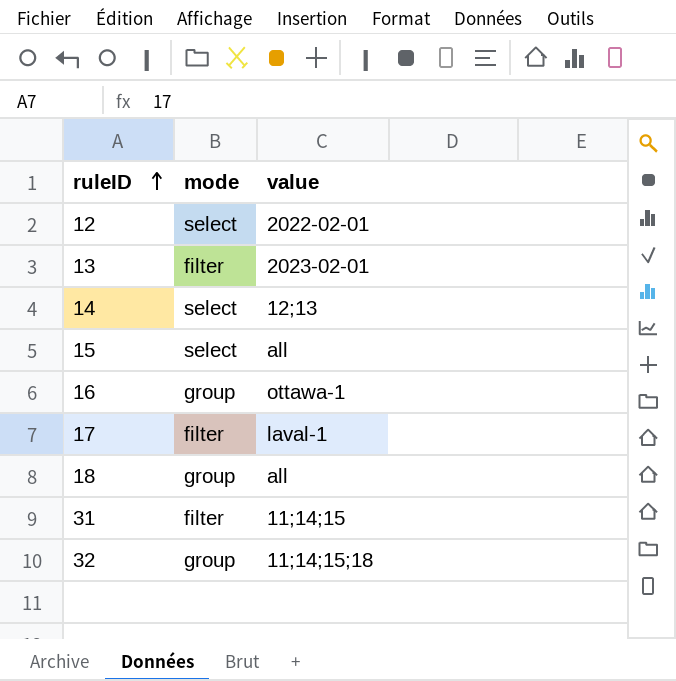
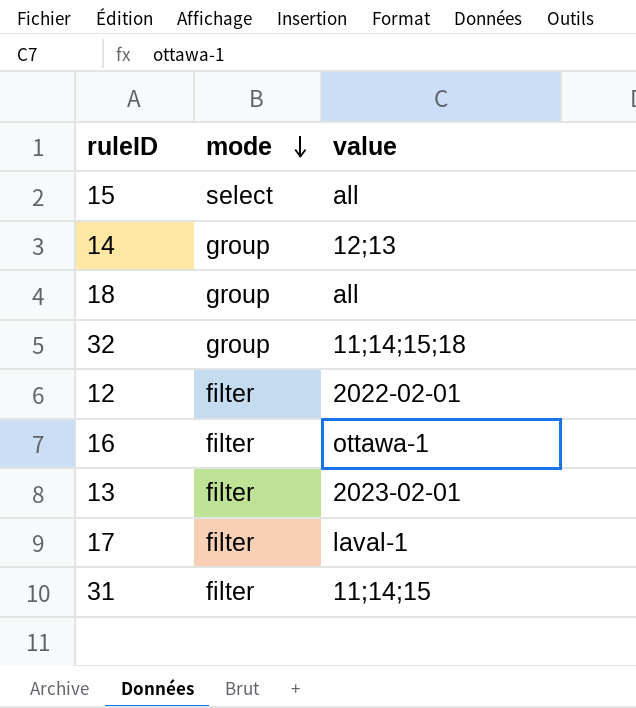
row order: ruleID ascending -> mode descending
14 | mode: select -> group
12 | mode: select -> filter
16 | mode: group -> filter

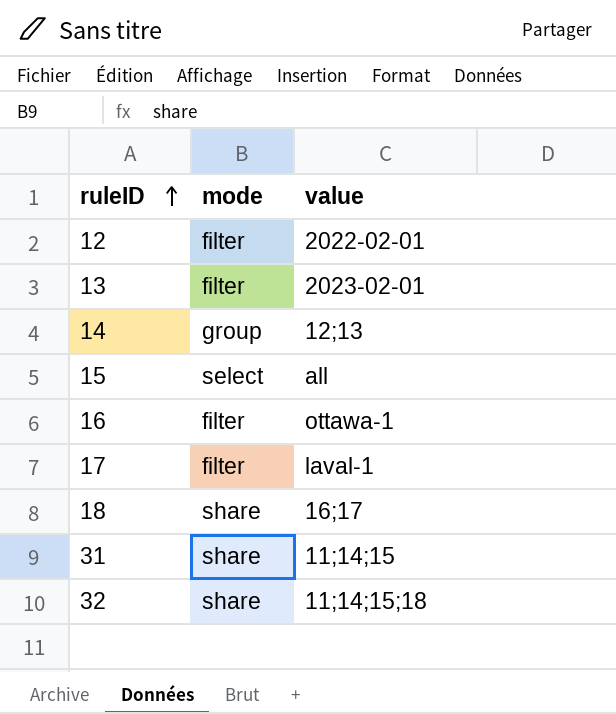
row order: mode descending -> ruleID ascending
18 | mode: group -> share
18 | value: all -> 16;17
31 | mode: filter -> share
32 | mode: group -> share

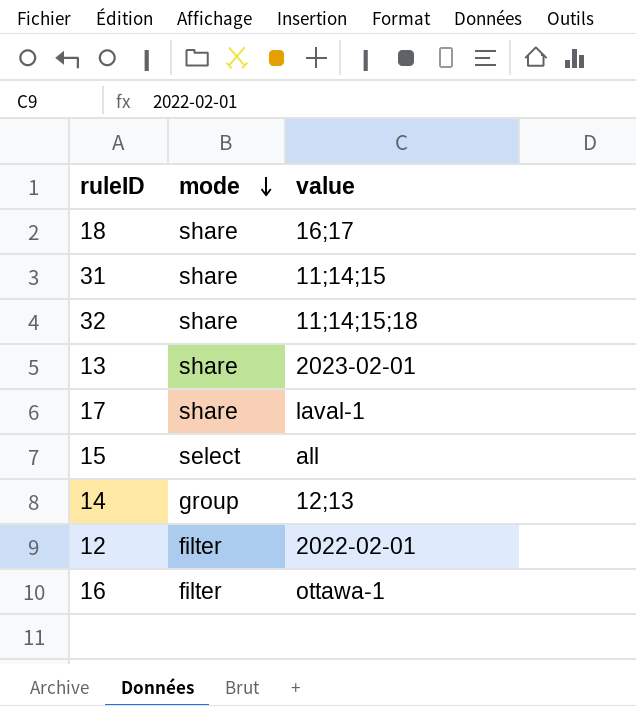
row order: ruleID ascending -> mode descending
13 | mode: filter -> share
17 | mode: filter -> share

